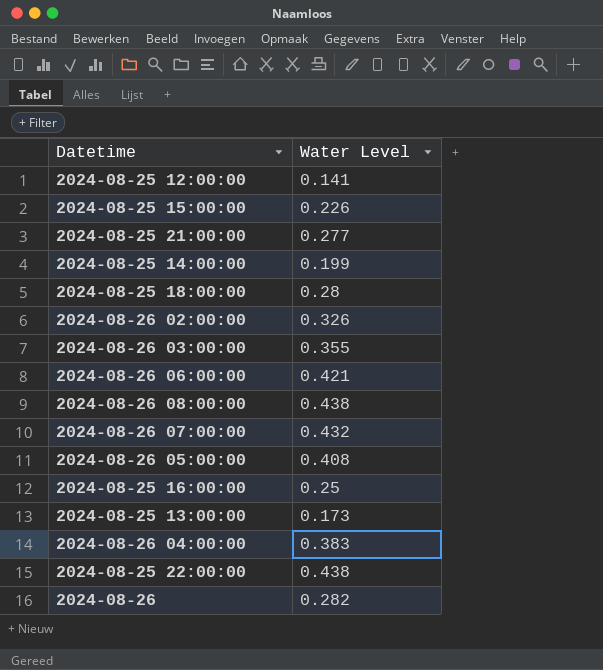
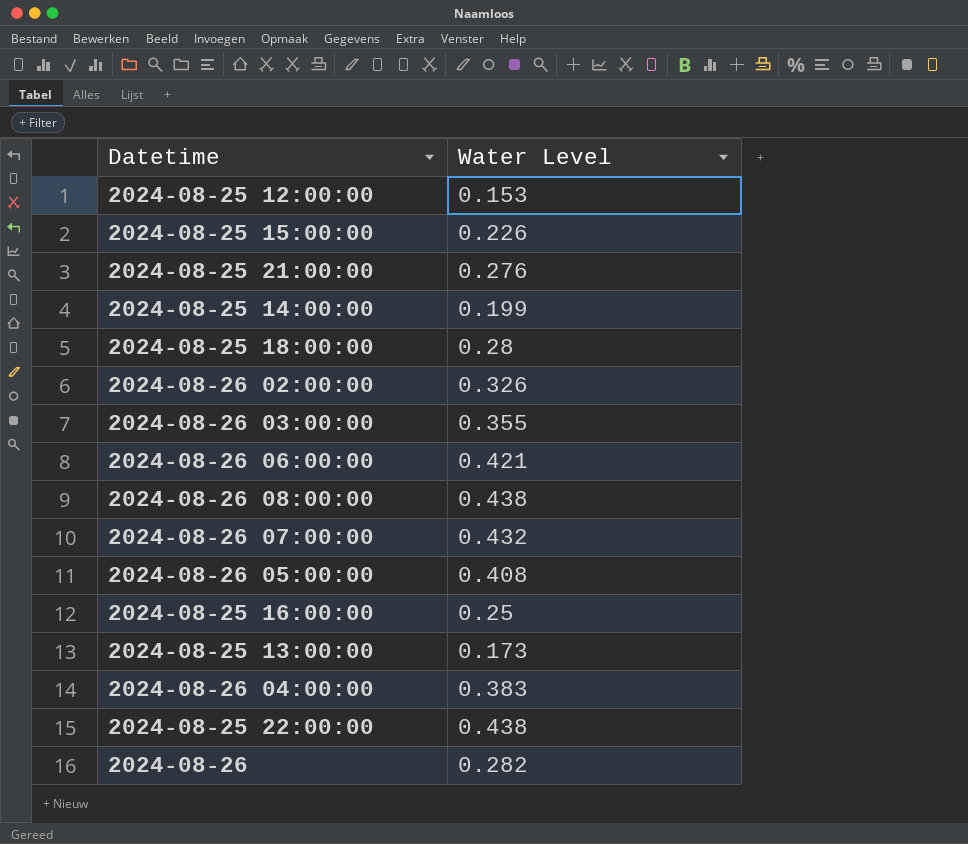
2024-08-25 12:00:00 | Water Level: 0.141 -> 0.153
2024-08-25 21:00:00 | Water Level: 0.277 -> 0.276

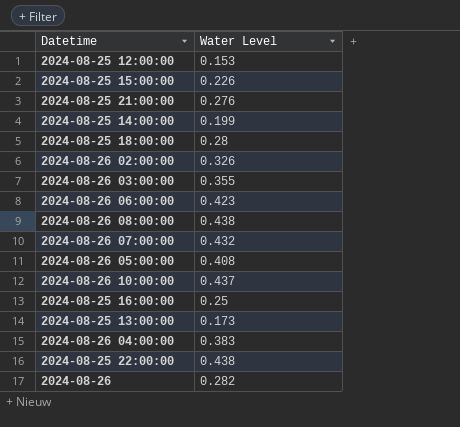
2024-08-26 06:00:00 | Water Level: 0.421 -> 0.423
row 2024-08-26 10:00:00: none -> 0.437

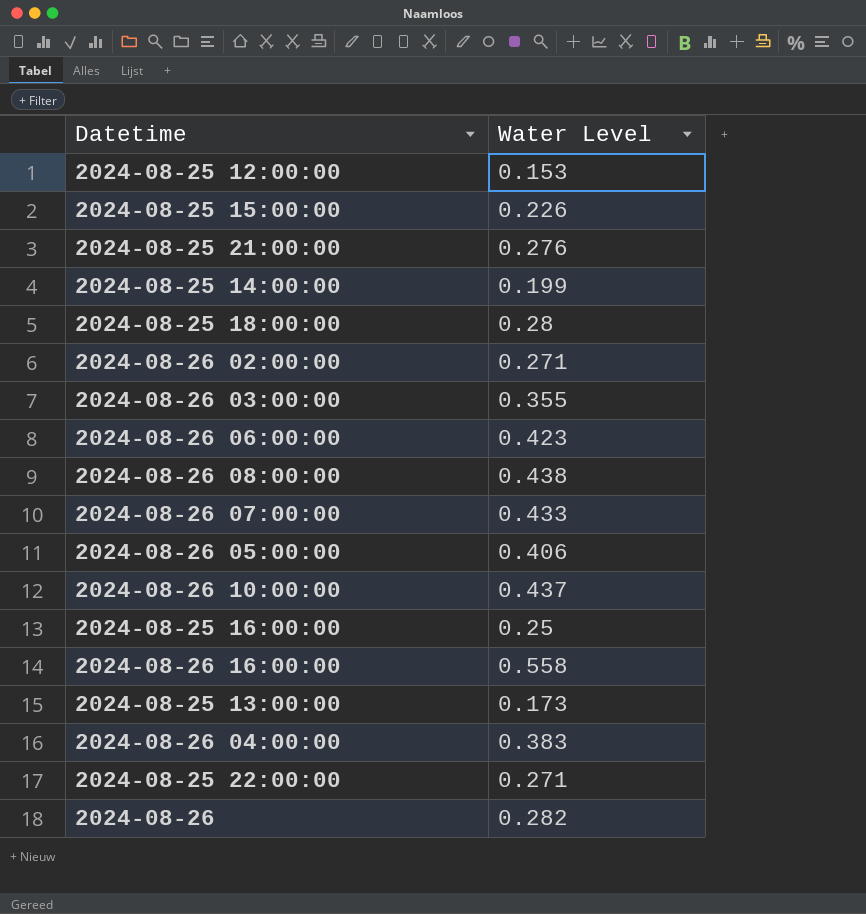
2024-08-26 02:00:00 | Water Level: 0.326 -> 0.271
2024-08-26 07:00:00 | Water Level: 0.432 -> 0.433
2024-08-26 05:00:00 | Water Level: 0.408 -> 0.406
row 2024-08-26 16:00:00: none -> 0.558
2024-08-25 22:00:00 | Water Level: 0.438 -> 0.271

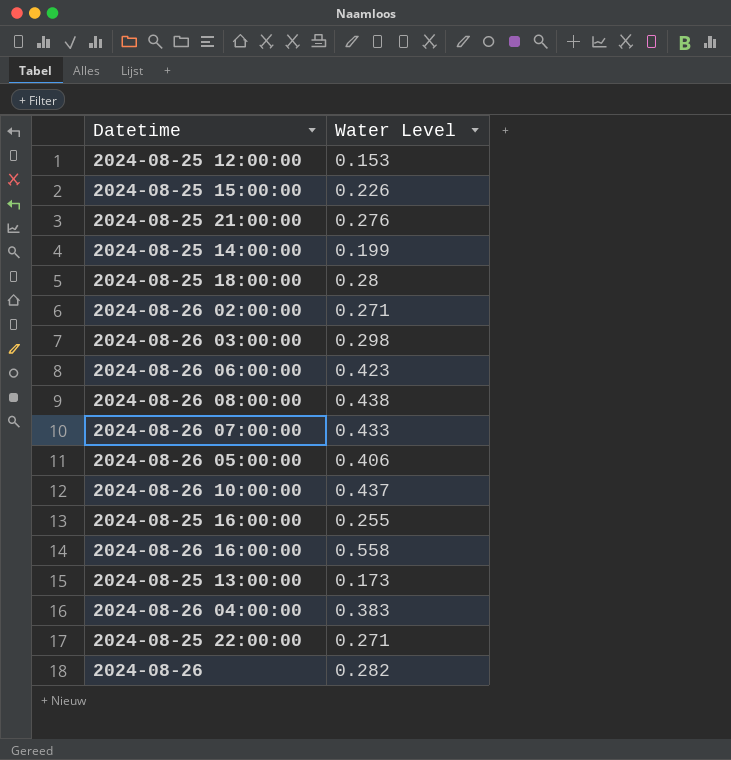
2024-08-26 03:00:00 | Water Level: 0.355 -> 0.298
2024-08-25 16:00:00 | Water Level: 0.25 -> 0.255

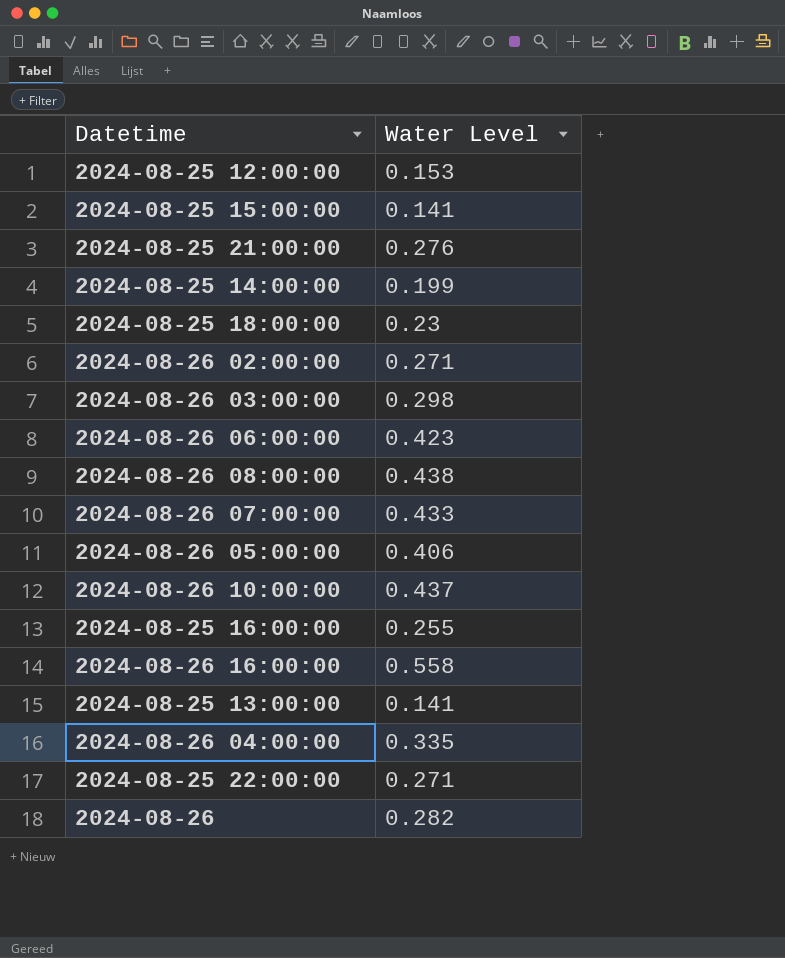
2024-08-25 15:00:00 | Water Level: 0.226 -> 0.141
2024-08-25 18:00:00 | Water Level: 0.28 -> 0.23
2024-08-25 13:00:00 | Water Level: 0.173 -> 0.141
2024-08-26 04:00:00 | Water Level: 0.383 -> 0.335

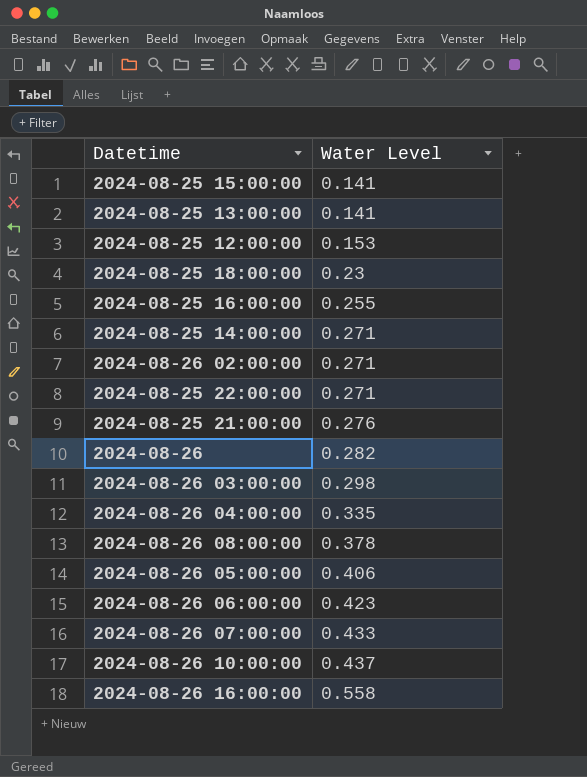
row order: none -> Water Level ascending
2024-08-25 14:00:00 | Water Level: 0.199 -> 0.271
2024-08-26 08:00:00 | Water Level: 0.438 -> 0.378

